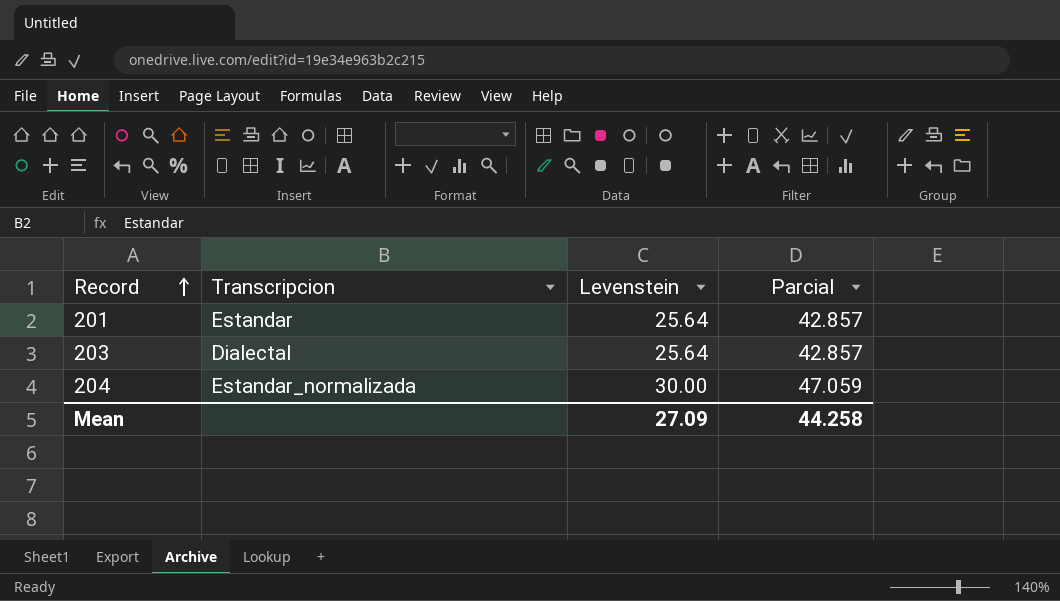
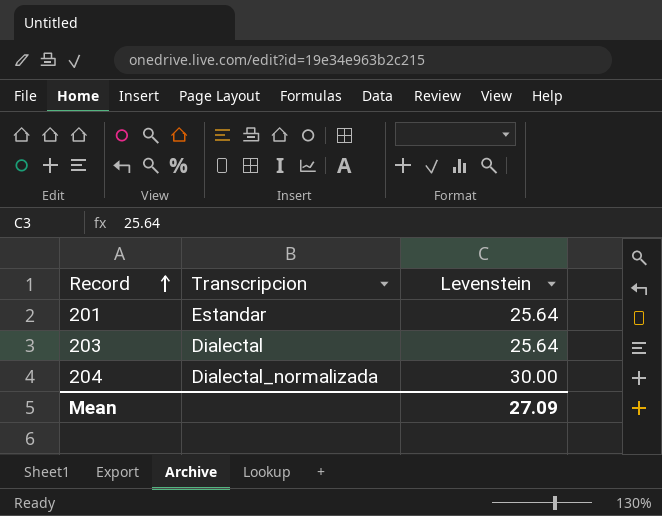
column Parcial | position: 4 -> none
204 | Transcripcion: Estandar_normalizada -> Dialectal_normalizada

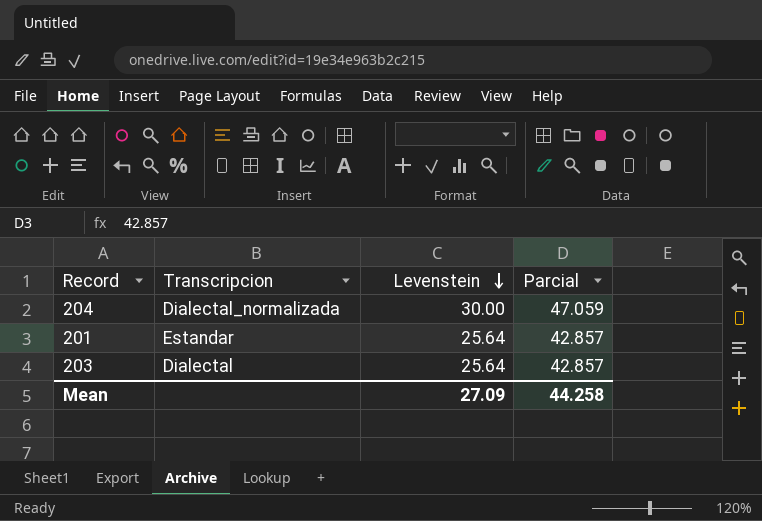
row order: Record ascending -> Levenstein descending
column Parcial | position: none -> 4

